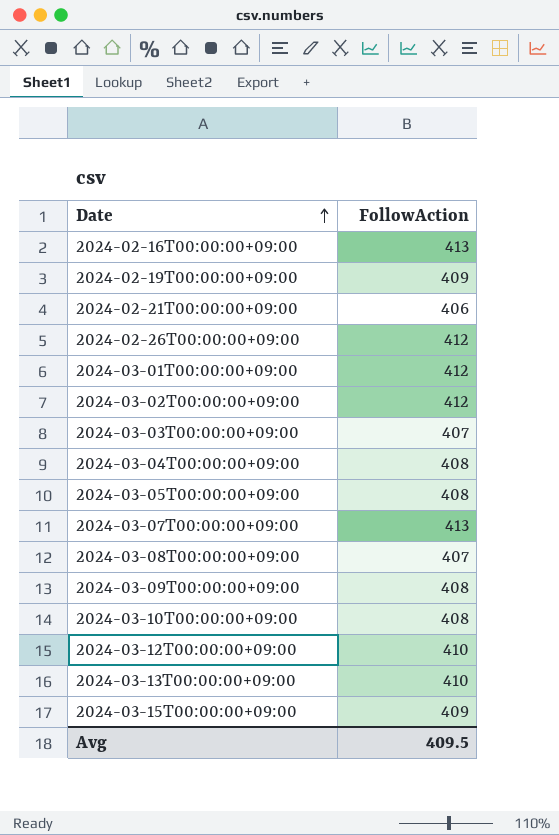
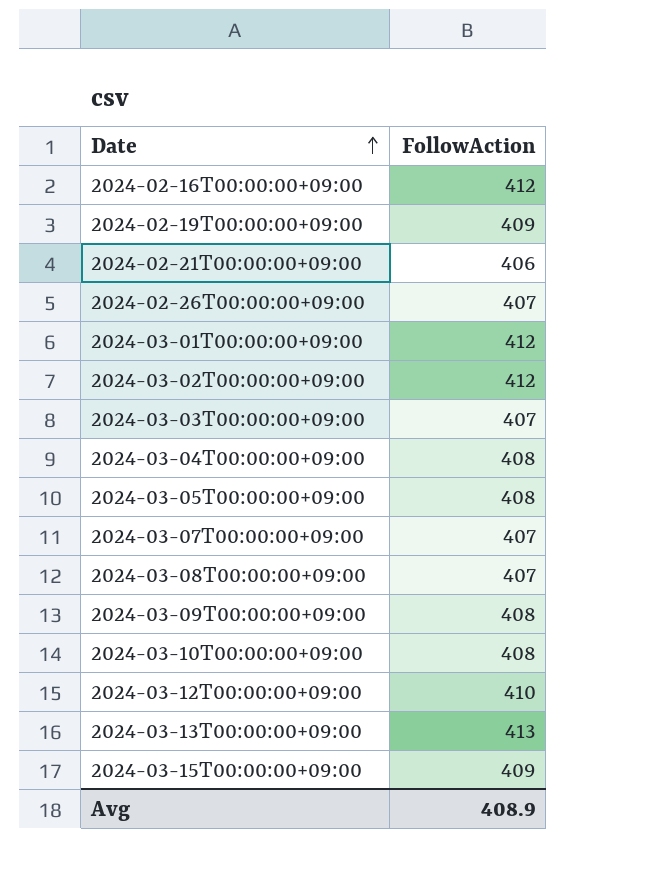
2024-02-16T00:00:00+09:00 | FollowAction: 413 -> 412
2024-02-26T00:00:00+09:00 | FollowAction: 412 -> 407
2024-03-07T00:00:00+09:00 | FollowAction: 413 -> 407
2024-03-13T00:00:00+09:00 | FollowAction: 410 -> 413
Avg | FollowAction: 409.5 -> 408.9

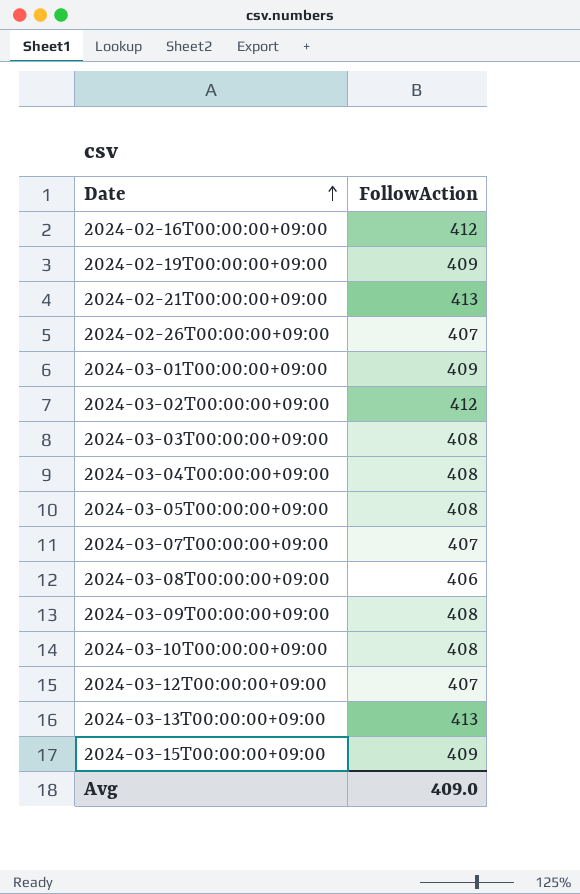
2024-02-21T00:00:00+09:00 | FollowAction: 406 -> 413
2024-03-01T00:00:00+09:00 | FollowAction: 412 -> 409
2024-03-03T00:00:00+09:00 | FollowAction: 407 -> 408
2024-03-08T00:00:00+09:00 | FollowAction: 407 -> 406
2024-03-12T00:00:00+09:00 | FollowAction: 410 -> 407
Avg | FollowAction: 408.9 -> 409.0

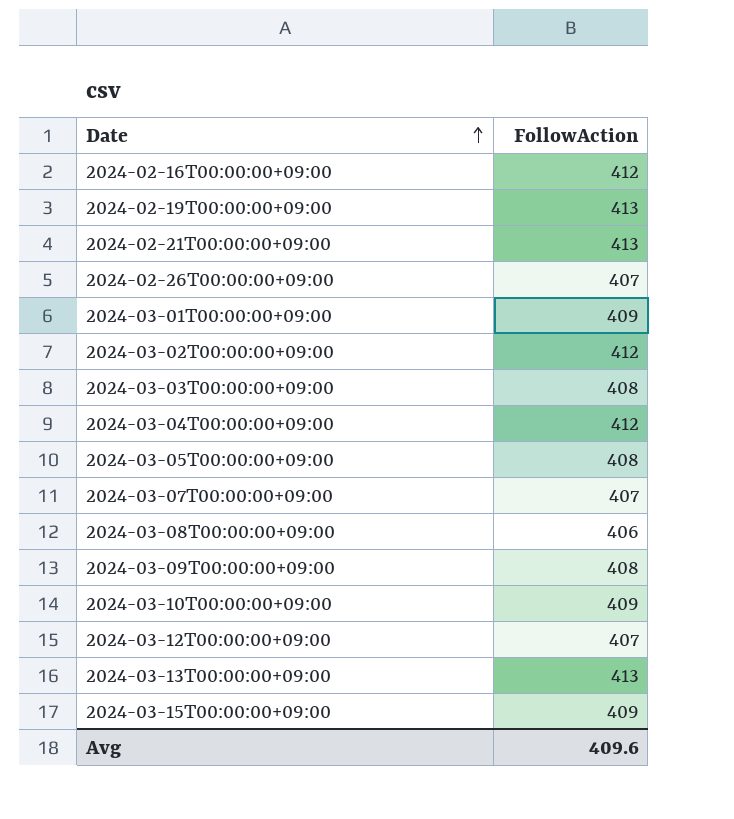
2024-02-19T00:00:00+09:00 | FollowAction: 409 -> 413
2024-03-04T00:00:00+09:00 | FollowAction: 408 -> 412
2024-03-10T00:00:00+09:00 | FollowAction: 408 -> 409
Avg | FollowAction: 409.0 -> 409.6

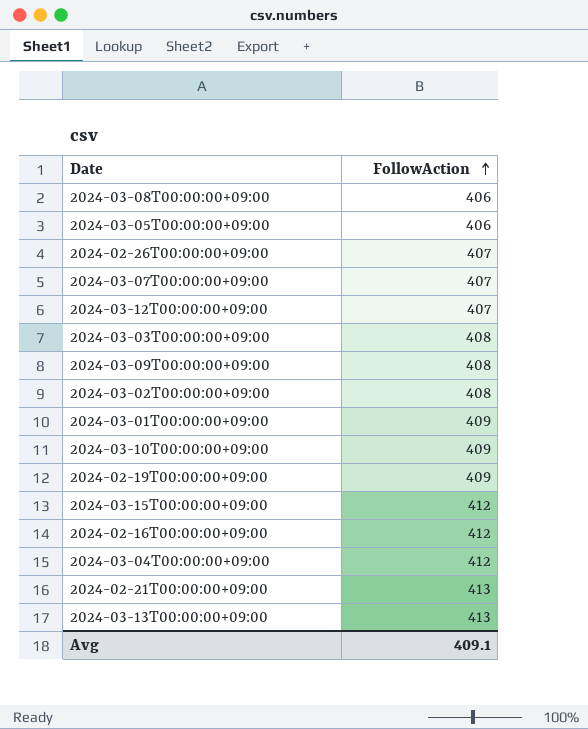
row order: Date ascending -> FollowAction ascending
2024-03-05T00:00:00+09:00 | FollowAction: 408 -> 406
2024-03-02T00:00:00+09:00 | FollowAction: 412 -> 408
2024-02-19T00:00:00+09:00 | FollowAction: 413 -> 409
2024-03-15T00:00:00+09:00 | FollowAction: 409 -> 412
Avg | FollowAction: 409.6 -> 409.1

